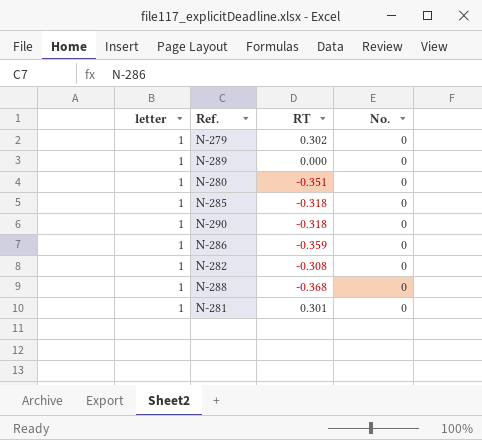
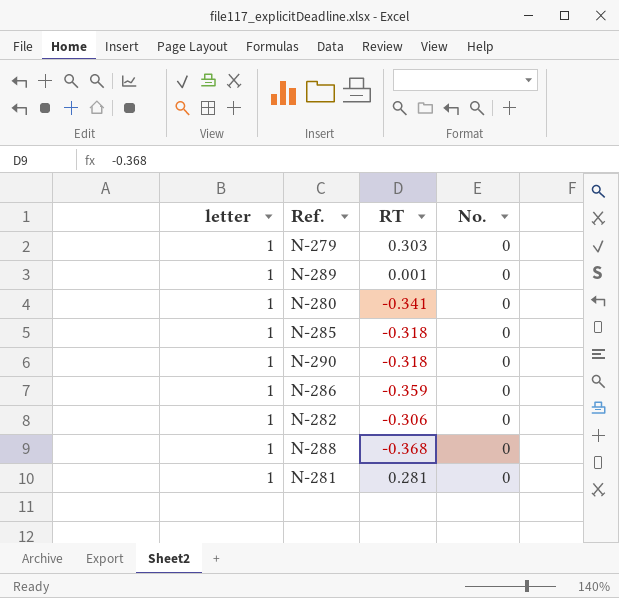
N-279 | RT: 0.302 -> 0.303
N-289 | RT: 0.000 -> 0.001
N-280 | RT: -0.351 -> -0.341
N-282 | RT: -0.308 -> -0.306
N-281 | RT: 0.301 -> 0.281

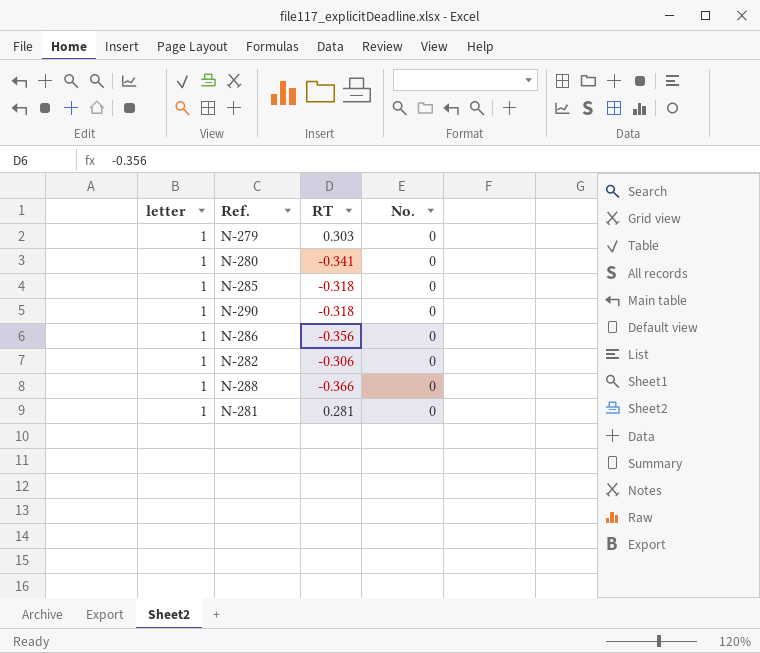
row N-289: 1 | 0.001 | 0 -> none
N-286 | RT: -0.359 -> -0.356
N-288 | RT: -0.368 -> -0.366

